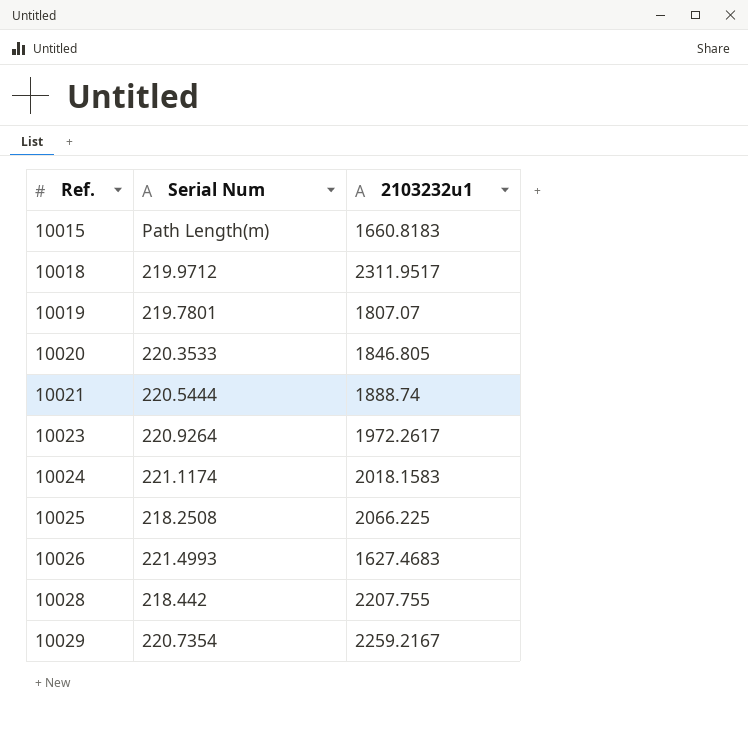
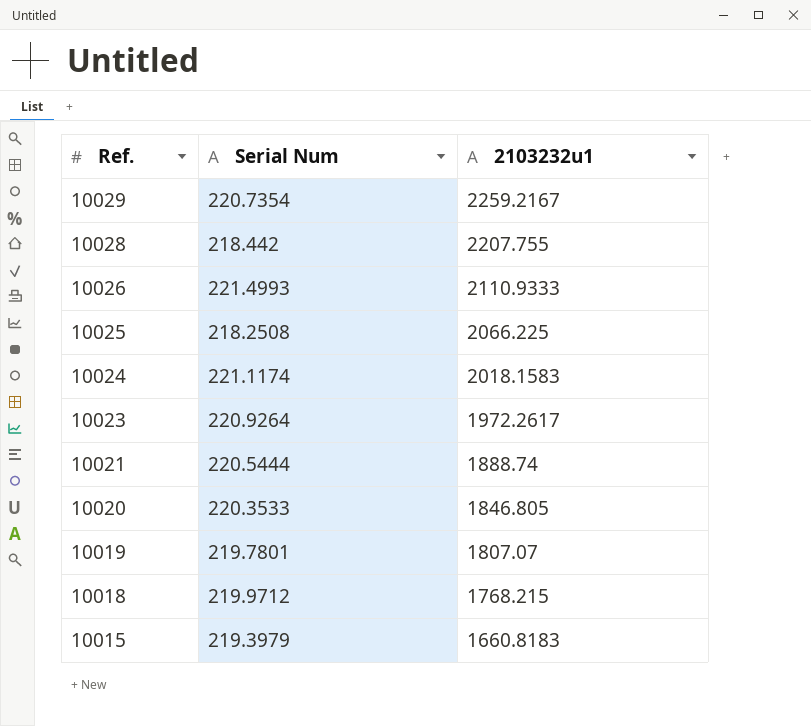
row order: Ref. ascending -> Ref. descending
10026 | 2103232u1: 1627.4683 -> 2110.9333
10018 | 2103232u1: 2311.9517 -> 1768.215
10015 | Serial Num: Path Length(m) -> 219.3979

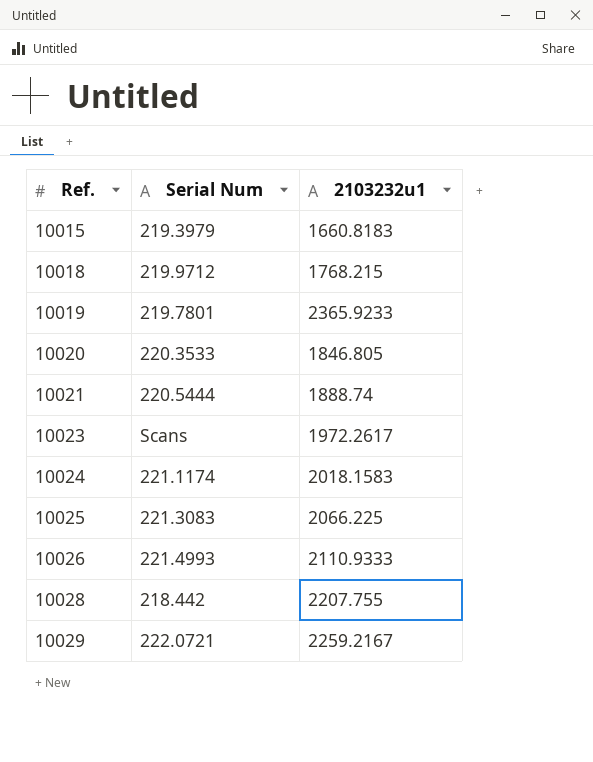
row order: Ref. descending -> Ref. ascending
10019 | 2103232u1: 1807.07 -> 2365.9233
10023 | Serial Num: 220.9264 -> Scans
10025 | Serial Num: 218.2508 -> 221.3083
10029 | Serial Num: 220.7354 -> 222.0721

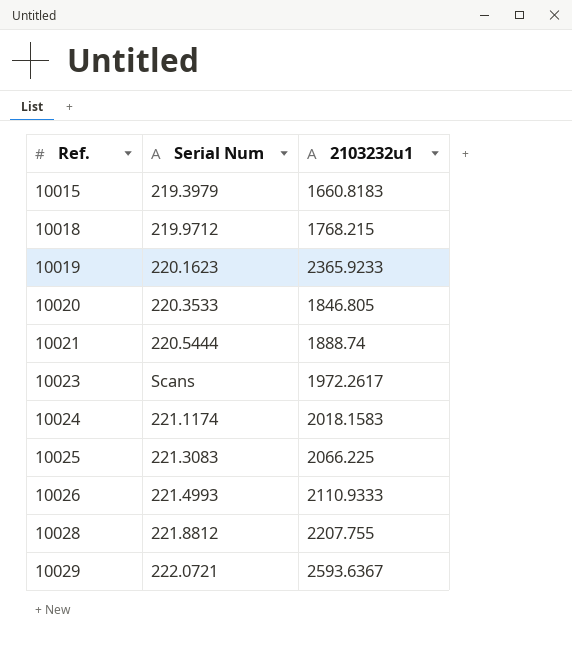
10019 | Serial Num: 219.7801 -> 220.1623
10028 | Serial Num: 218.442 -> 221.8812
10029 | 2103232u1: 2259.2167 -> 2593.6367

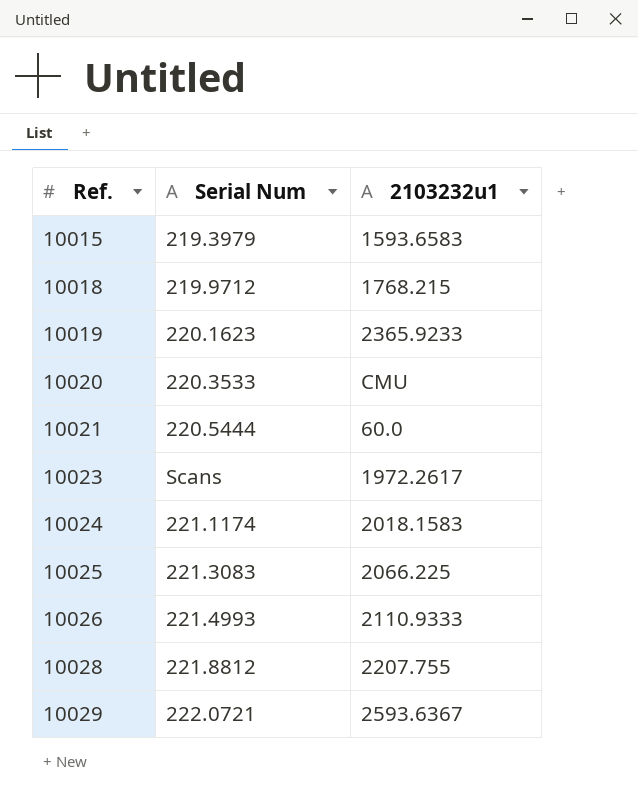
10015 | 2103232u1: 1660.8183 -> 1593.6583
10020 | 2103232u1: 1846.805 -> CMU
10021 | 2103232u1: 1888.74 -> 60.0

